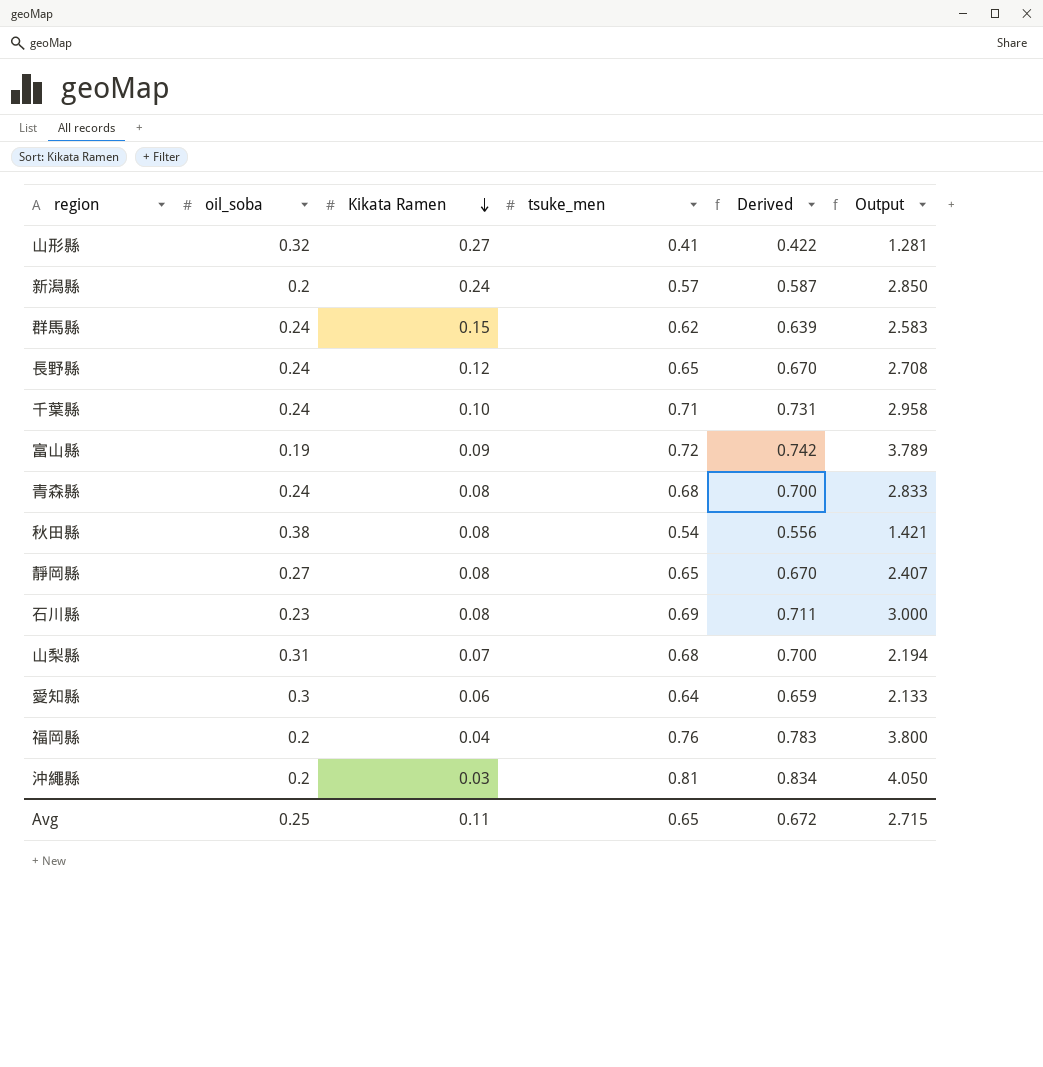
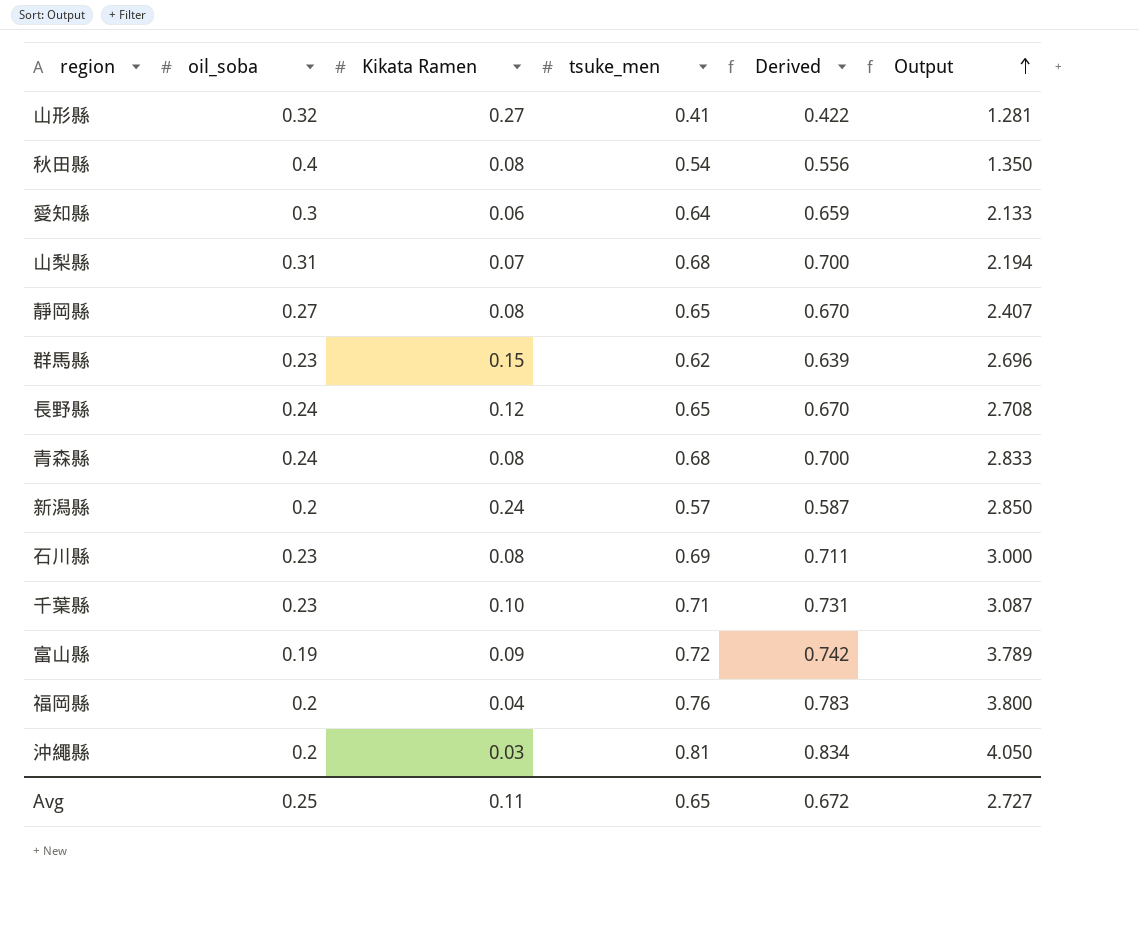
row order: Kikata Ramen descending -> Output ascending
秋田縣 | oil_soba: 0.38 -> 0.4
秋田縣 | Output: 1.421 -> 1.350
群馬縣 | oil_soba: 0.24 -> 0.23
群馬縣 | Output: 2.583 -> 2.696
千葉縣 | oil_soba: 0.24 -> 0.23
千葉縣 | Output: 2.958 -> 3.087
Avg | Output: 2.715 -> 2.727

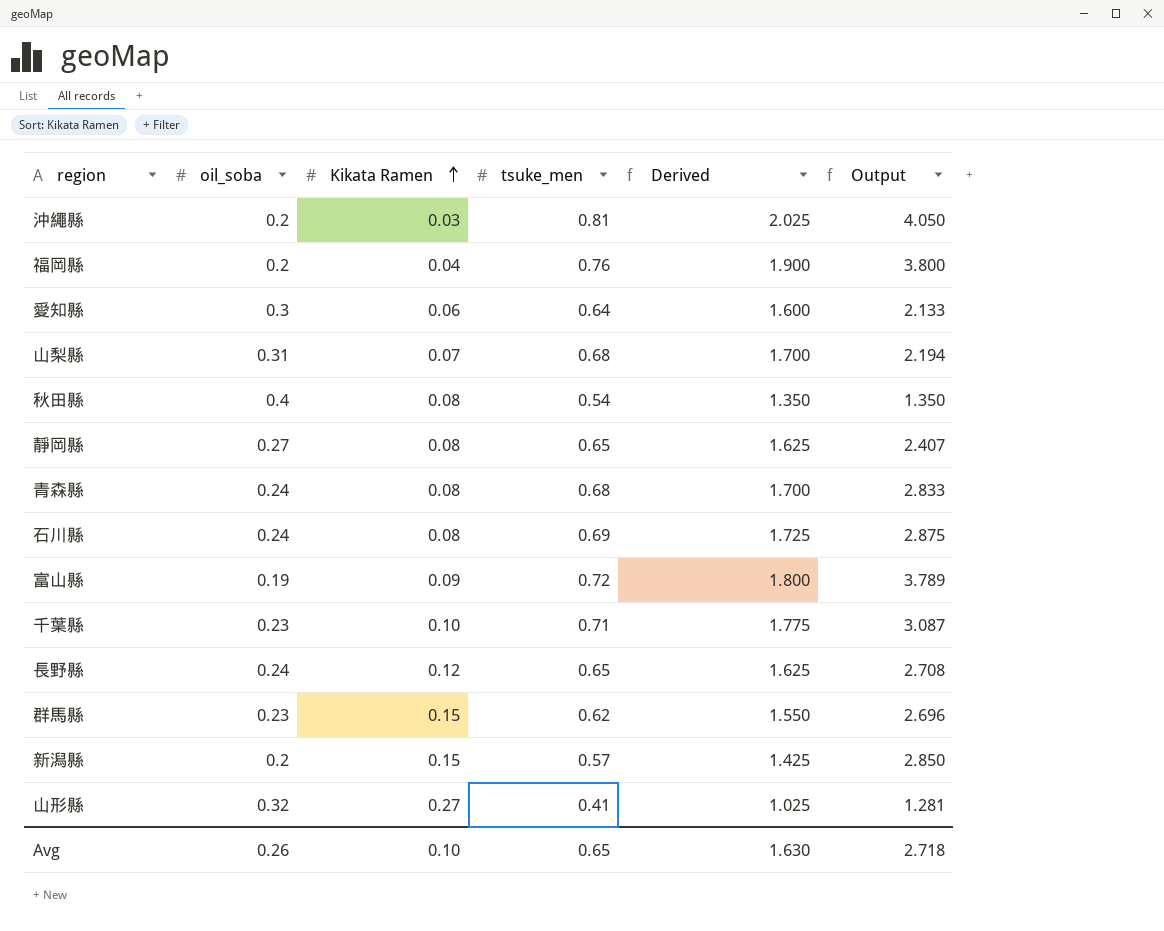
row order: Output ascending -> Kikata Ramen ascending
column Derived | formula: [tsuke_men] * 1.03 -> [tsuke_men] * 2.5
石川縣 | oil_soba: 0.23 -> 0.24
石川縣 | Output: 3.000 -> 2.875
新潟縣 | Kikata Ramen: 0.24 -> 0.15
Avg | oil_soba: 0.25 -> 0.26
Avg | Kikata Ramen: 0.11 -> 0.10
Avg | Derived: 0.672 -> 1.630
Avg | Output: 2.727 -> 2.718

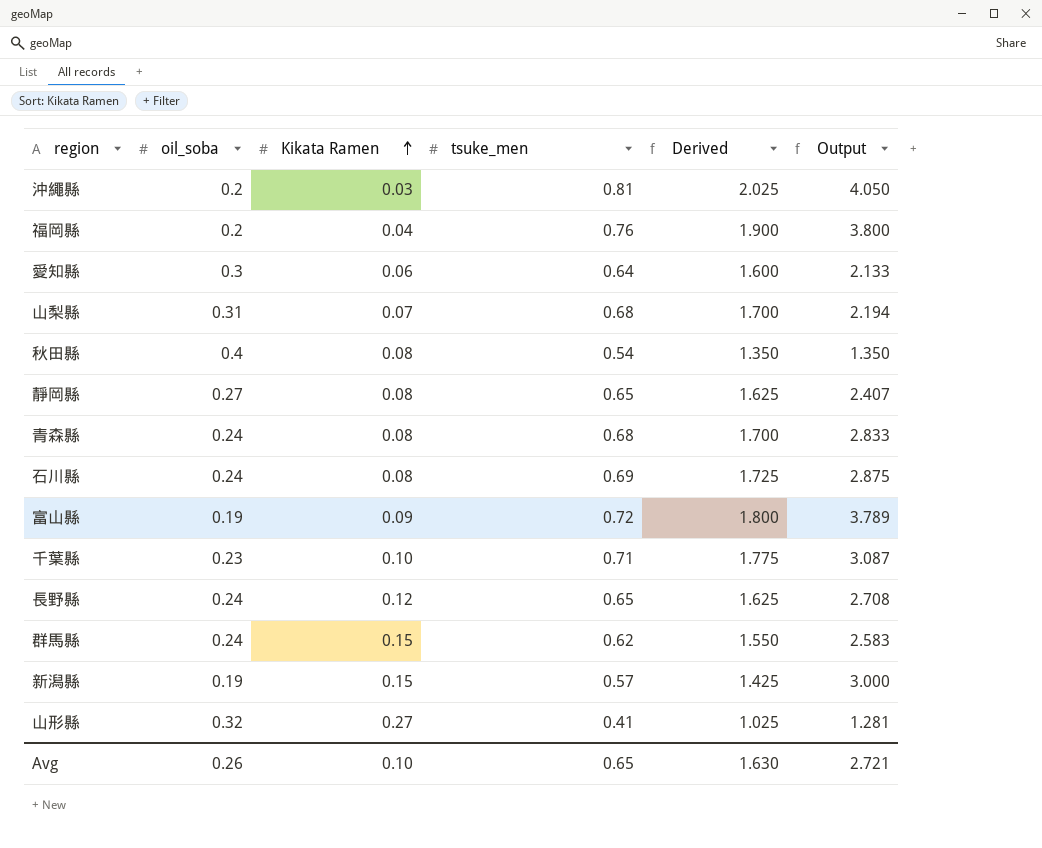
群馬縣 | oil_soba: 0.23 -> 0.24
群馬縣 | Output: 2.696 -> 2.583
新潟縣 | oil_soba: 0.2 -> 0.19
新潟縣 | Output: 2.850 -> 3.000
Avg | Output: 2.718 -> 2.721

